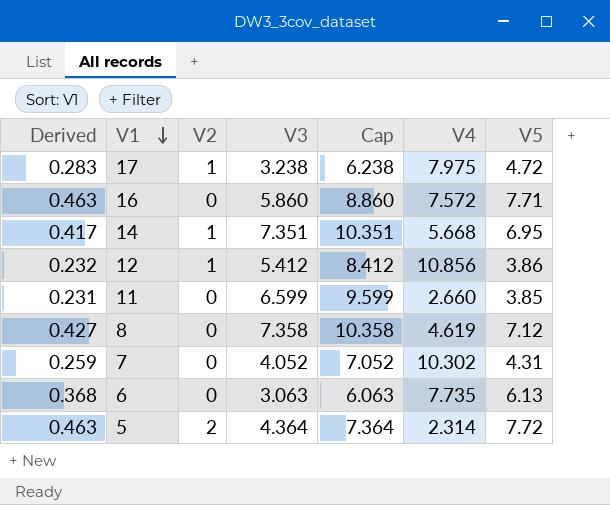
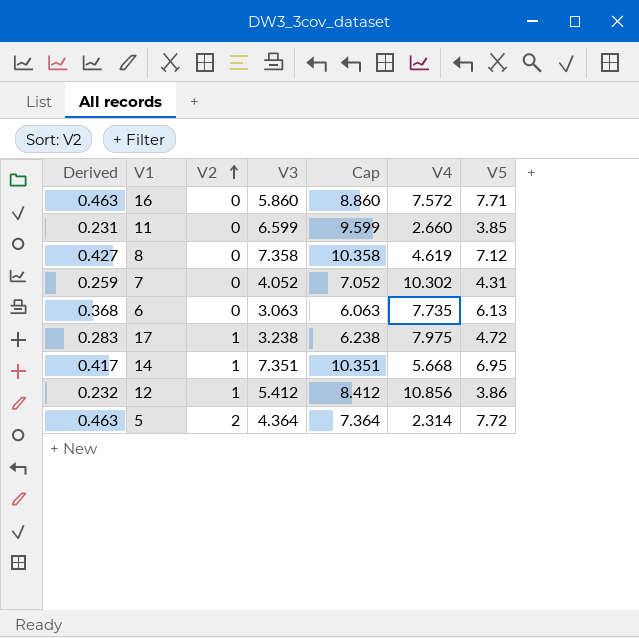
row order: V1 descending -> V2 ascending

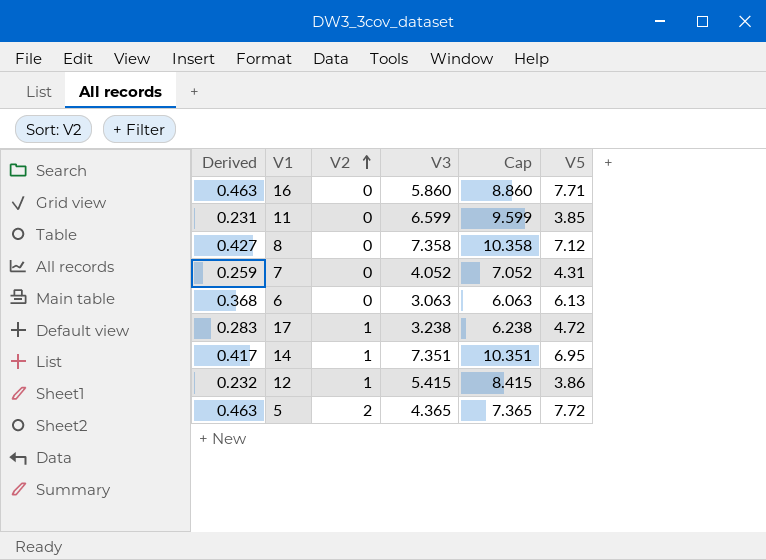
column V4 | position: 6 -> none
12 | V3: 5.412 -> 5.415
12 | Cap: 8.412 -> 8.415
5 | V3: 4.364 -> 4.365
5 | Cap: 7.364 -> 7.365

